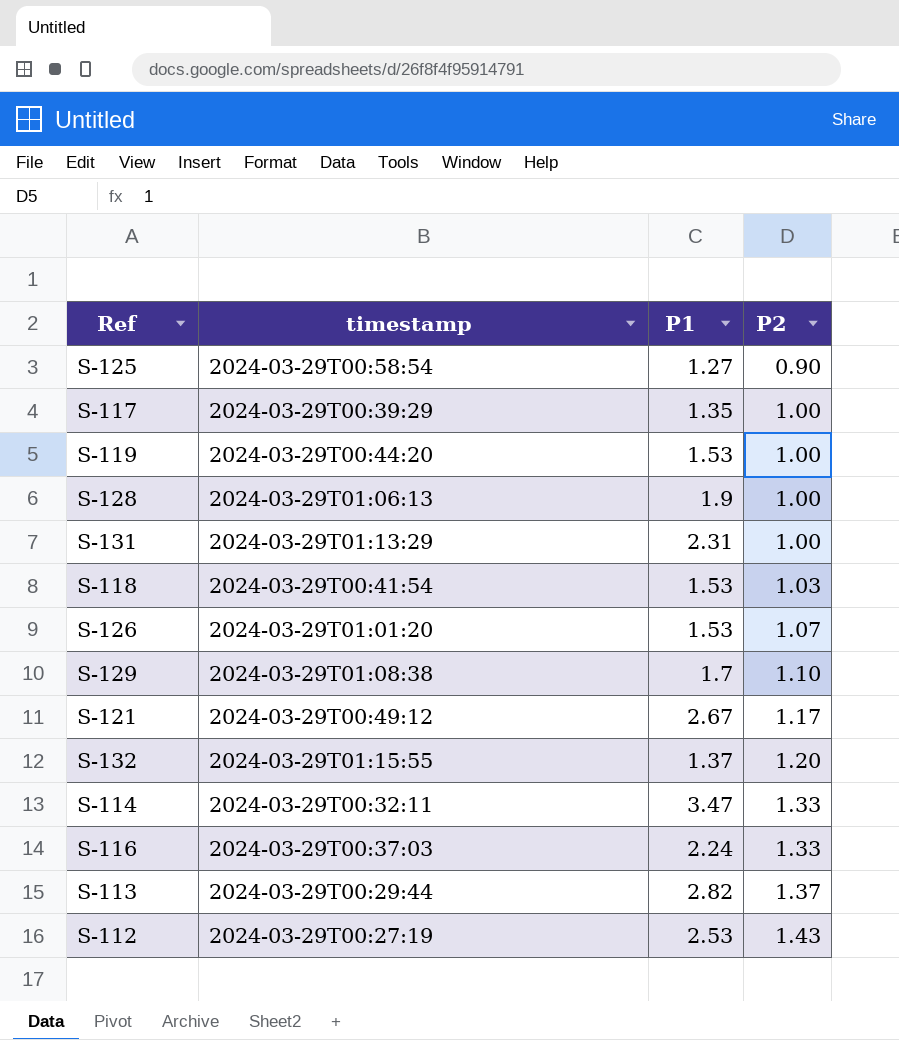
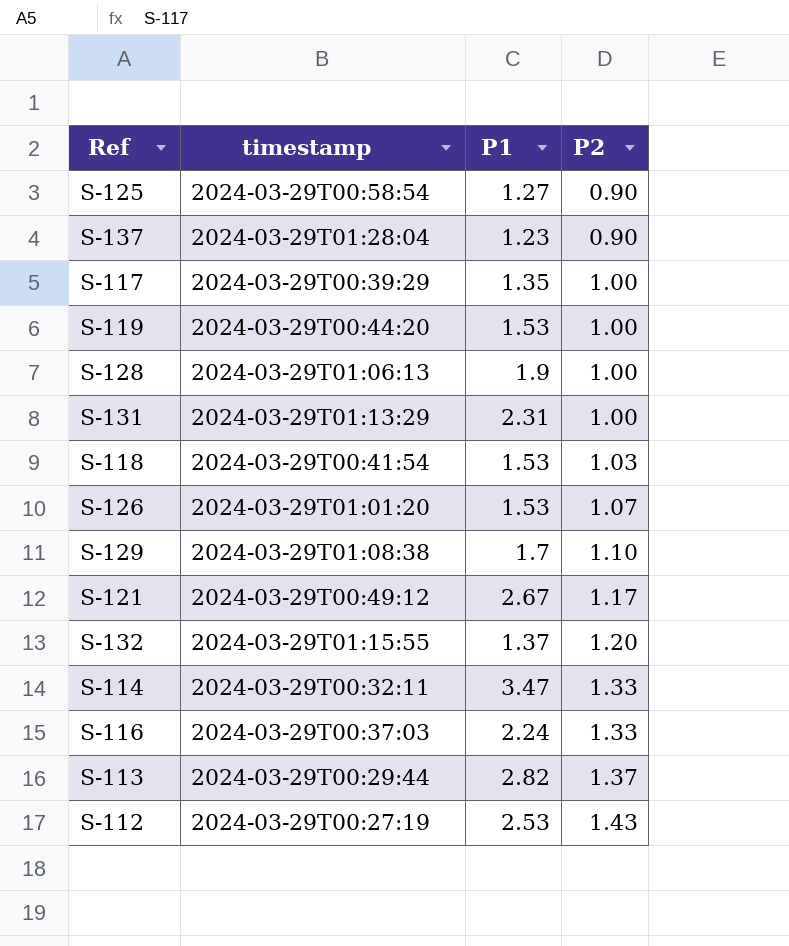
row S-137: none -> 2024-03-29T01:28:04 | 1.23 | 0.90

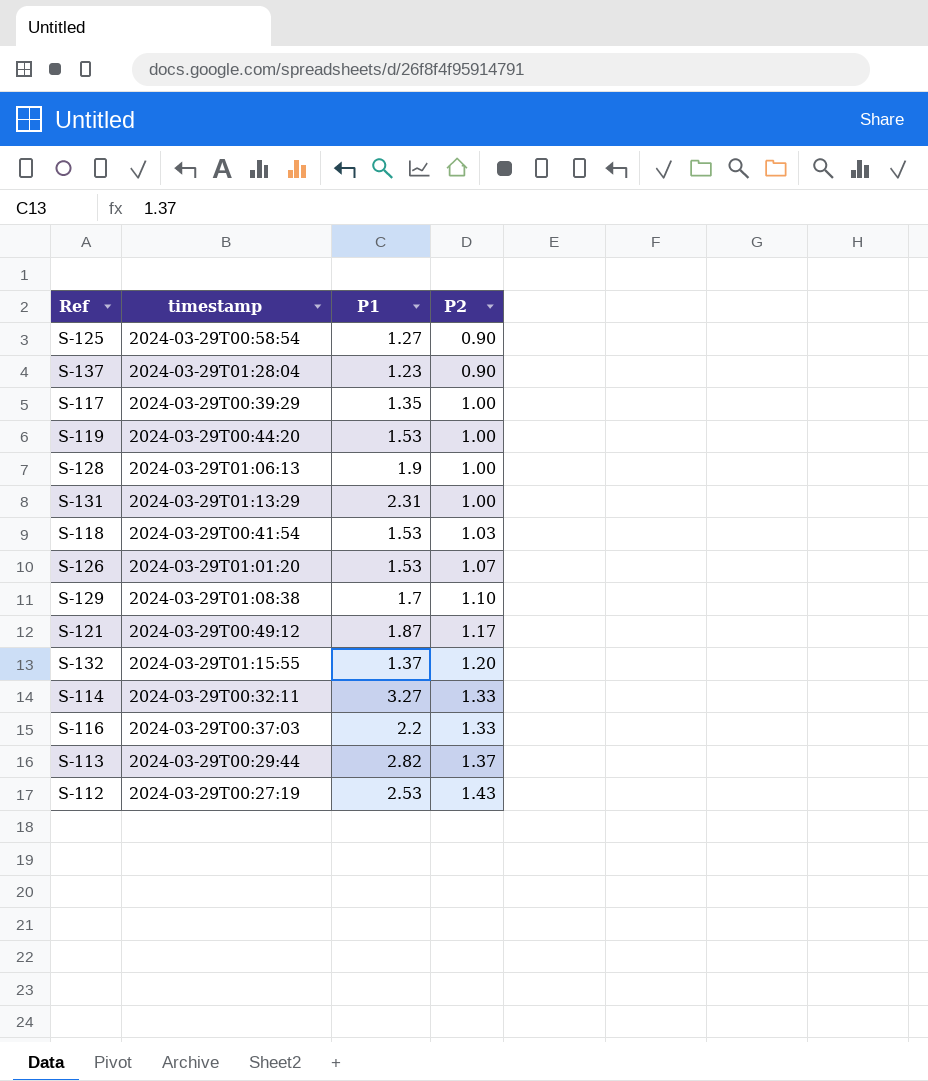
S-121 | P1: 2.67 -> 1.87
S-114 | P1: 3.47 -> 3.27
S-116 | P1: 2.24 -> 2.2

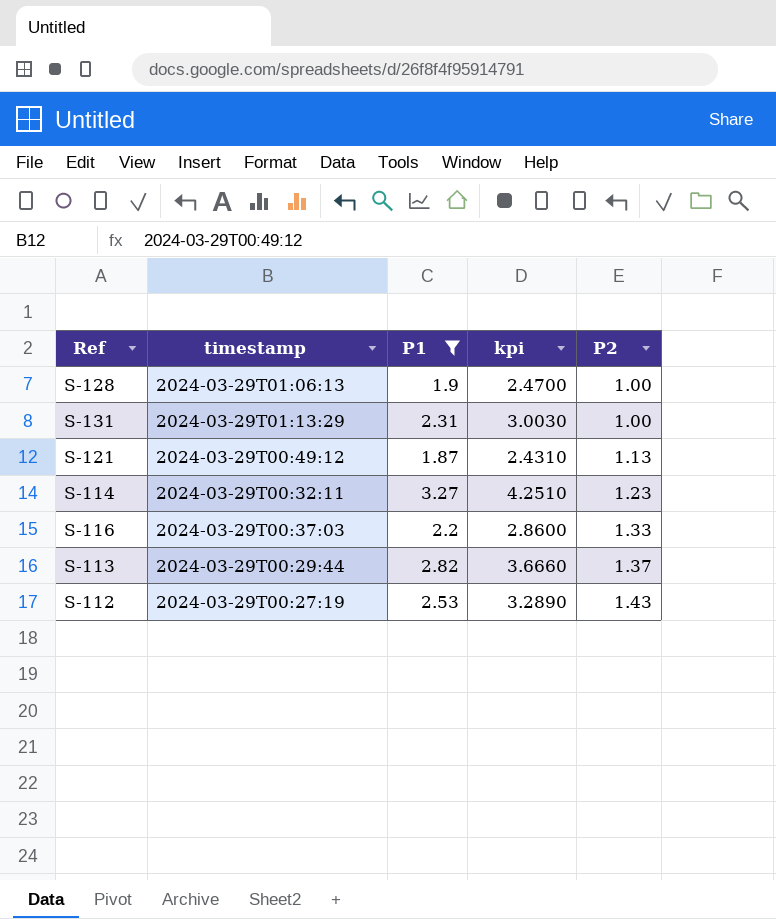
filter: none -> P1 >= 1.87
column kpi | formula: none -> [P1] * 1.3
S-121 | P2: 1.17 -> 1.13
S-114 | P2: 1.33 -> 1.23

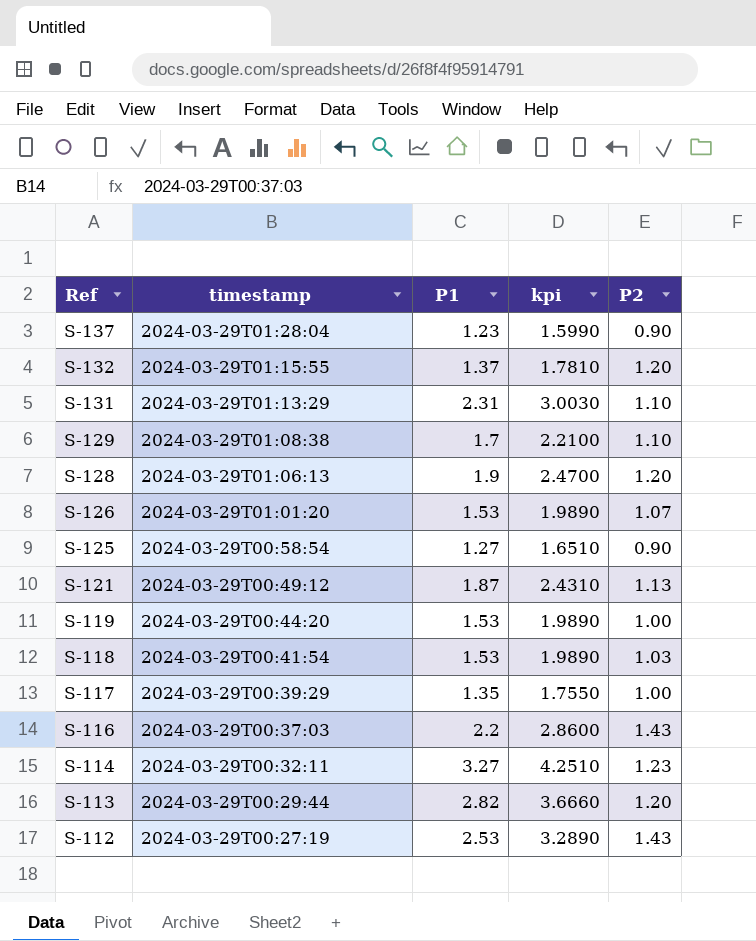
filter: P1 >= 1.87 -> none
row order: P2 ascending -> Ref descending
S-131 | P2: 1.00 -> 1.10
S-128 | P2: 1.00 -> 1.20
S-116 | P2: 1.33 -> 1.43
S-113 | P2: 1.37 -> 1.20

